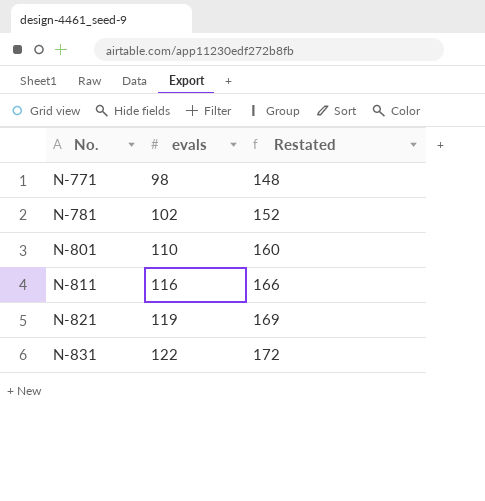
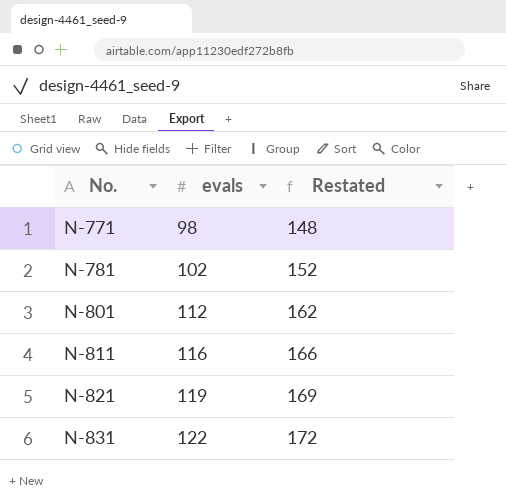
N-801 | evals: 110 -> 112
N-801 | Restated: 160 -> 162

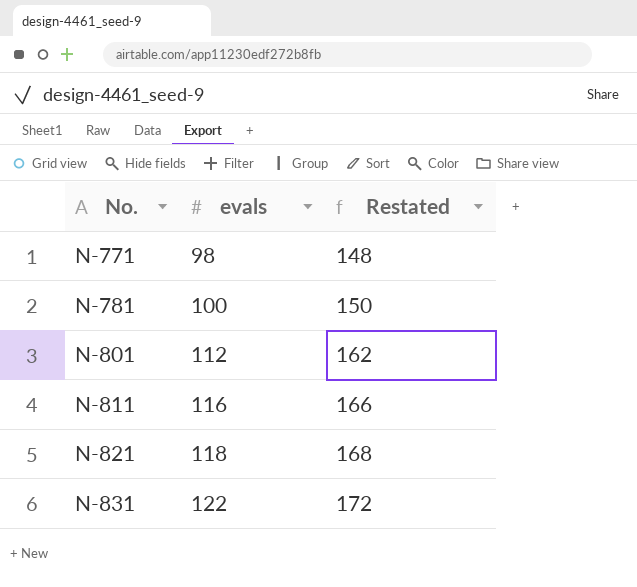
N-781 | evals: 102 -> 100
N-781 | Restated: 152 -> 150
N-821 | evals: 119 -> 118
N-821 | Restated: 169 -> 168

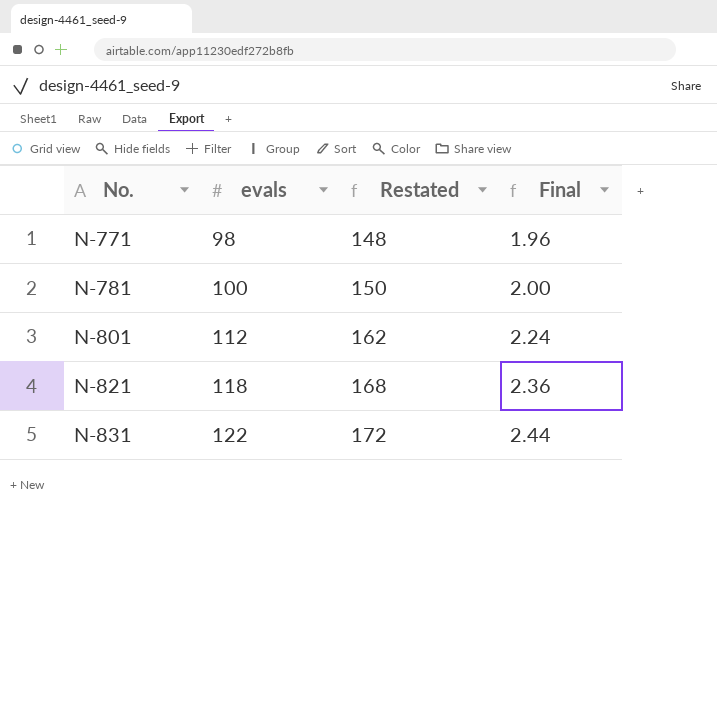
column Final | formula: none -> [evals] * 0.02
row N-811: 116 | 166 -> none

